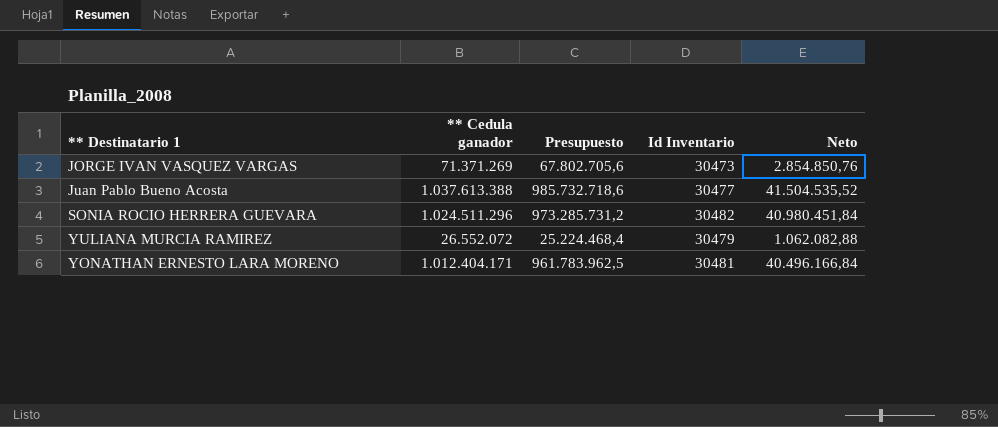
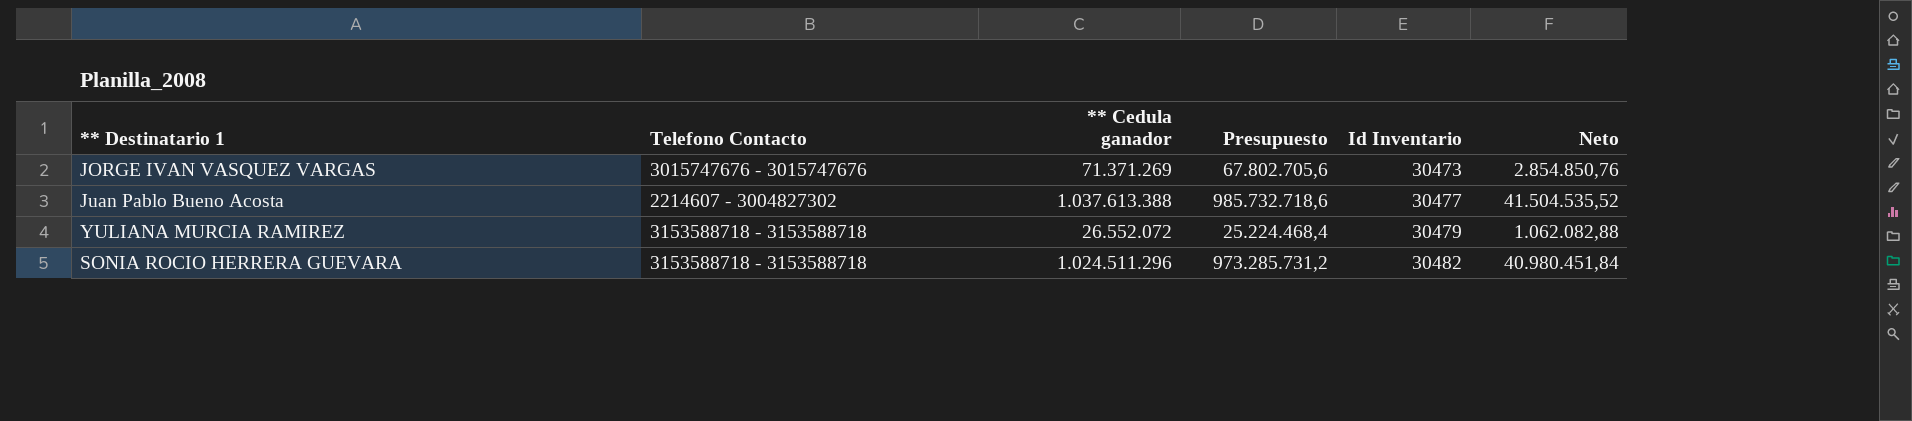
row order: none -> Id Inventario ascending
column Telefono Contacto | position: none -> 2
row YONATHAN ERNESTO LARA MORENO: 1.012.404.171 | 961.783.962,5 | 30481 | 40.496.166,84 -> none

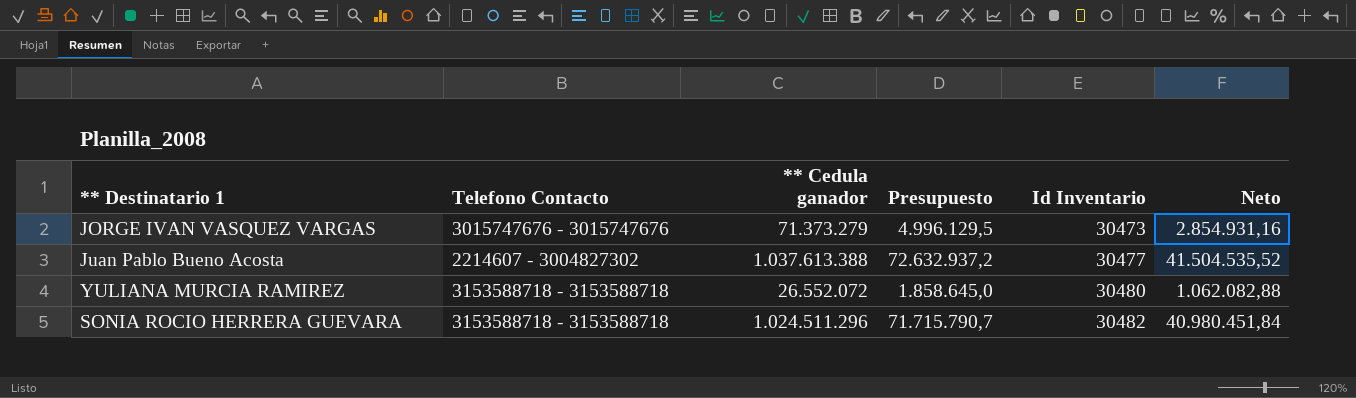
column Presupuesto | formula: [** Cedula ganador] * 0,95 -> [** Cedula ganador] * 0,07
JORGE IVAN VASQUEZ VARGAS | ** Cedula ganador: 71.371.269 -> 71.373.279
JORGE IVAN VASQUEZ VARGAS | Neto: 2.854.850,76 -> 2.854.931,16
YULIANA MURCIA RAMIREZ | Id Inventario: 30479 -> 30480

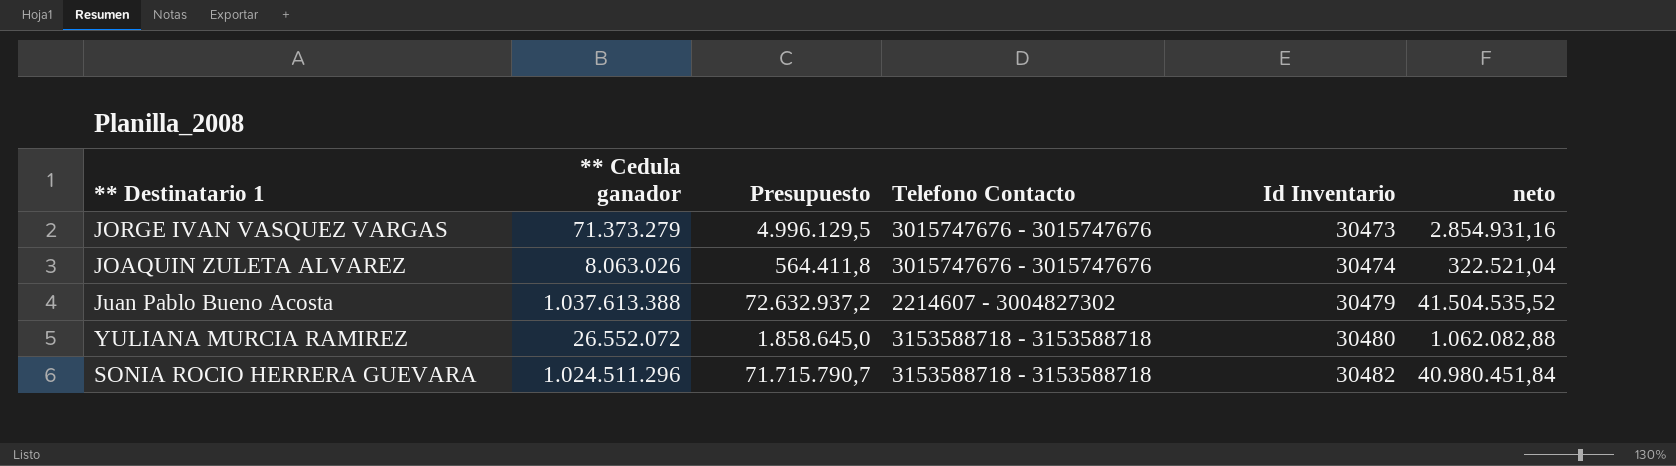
column Telefono Contacto | position: 2 -> 4
column name: Neto -> neto
row JOAQUIN ZULETA ALVAREZ: none -> 8.063.026 | 564.411,8 | 3015747676 - 3015747676 | 30474 | 322.521,04
Juan Pablo Bueno Acosta | Id Inventario: 30477 -> 30479

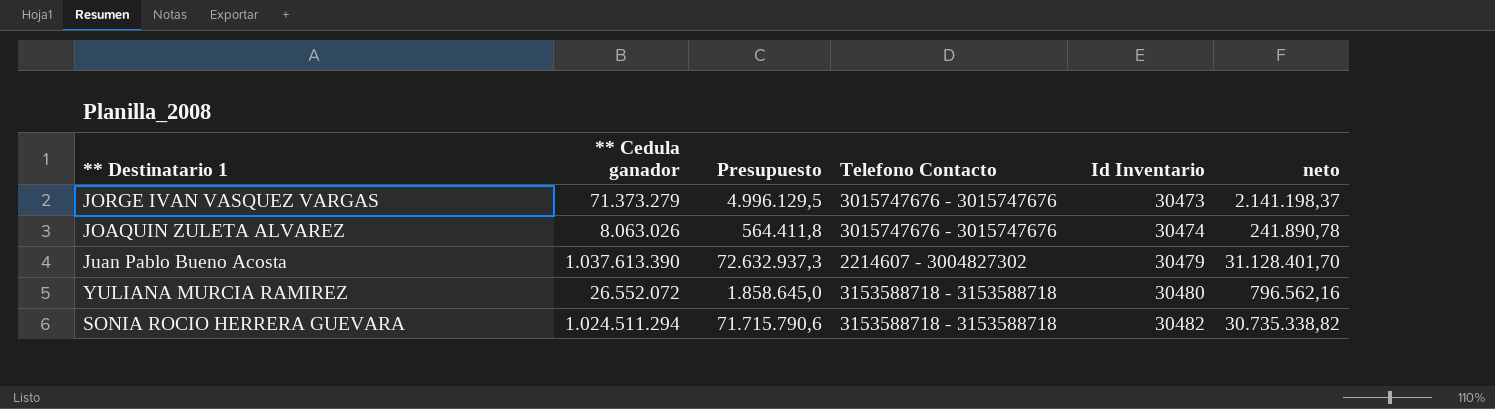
column neto | formula: [** Cedula ganador] * 0,04 -> [** Cedula ganador] * 0,03
Juan Pablo Bueno Acosta | ** Cedula ganador: 1.037.613.388 -> 1.037.613.390
Juan Pablo Bueno Acosta | Presupuesto: 72.632.937,2 -> 72.632.937,3
SONIA ROCIO HERRERA GUEVARA | ** Cedula ganador: 1.024.511.296 -> 1.024.511.294
SONIA ROCIO HERRERA GUEVARA | Presupuesto: 71.715.790,7 -> 71.715.790,6

